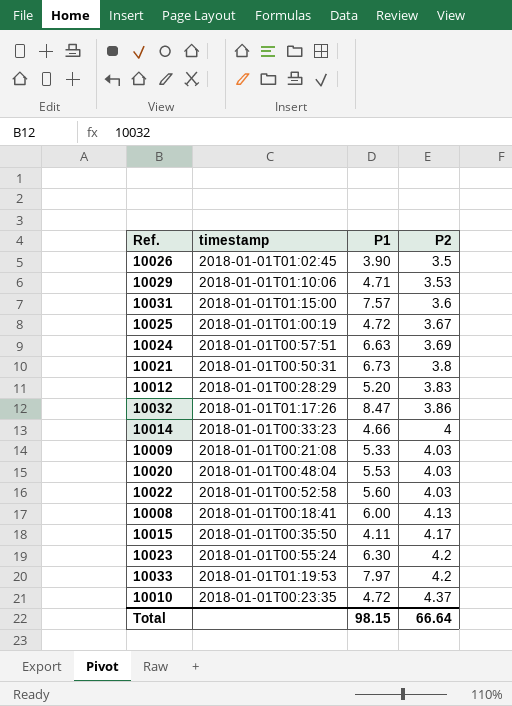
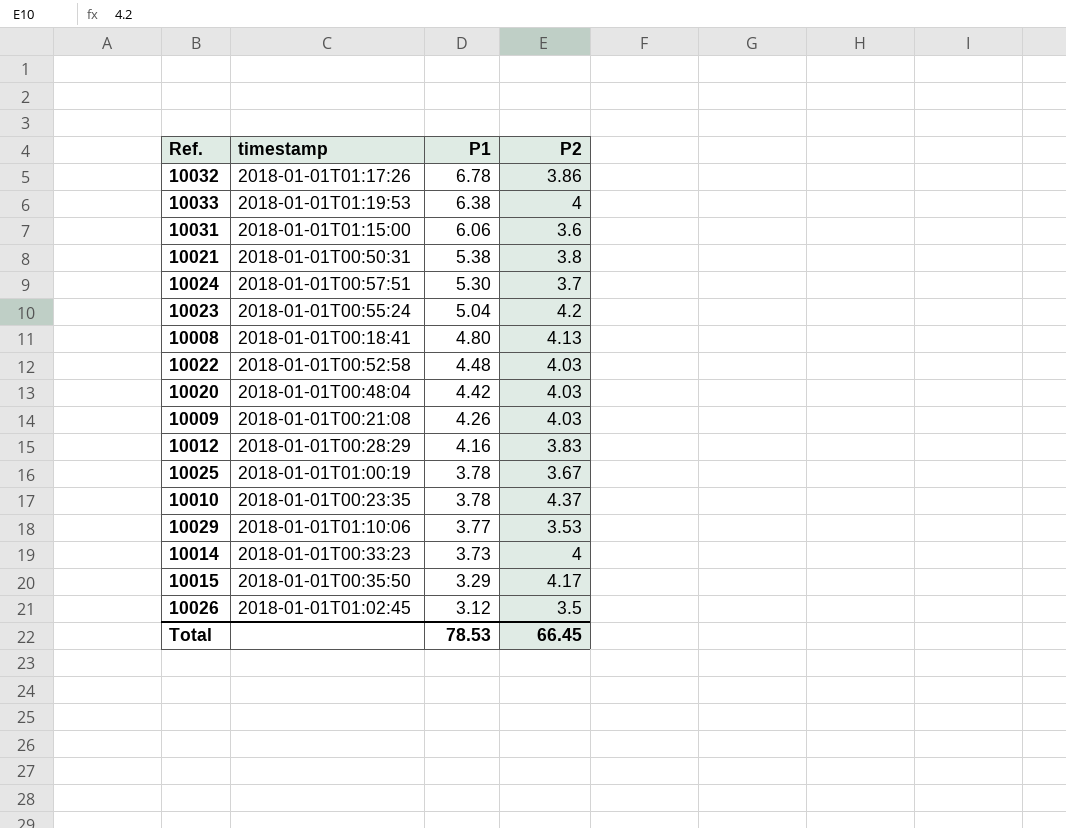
row order: P2 ascending -> P1 descending
10032 | P1: 8.47 -> 6.78
10033 | P1: 7.97 -> 6.38
10033 | P2: 4.2 -> 4
10031 | P1: 7.57 -> 6.06
10021 | P1: 6.73 -> 5.38
10024 | P1: 6.63 -> 5.30
10024 | P2: 3.69 -> 3.7
10023 | P1: 6.30 -> 5.04
10008 | P1: 6.00 -> 4.80
10022 | P1: 5.60 -> 4.48
10020 | P1: 5.53 -> 4.42
10009 | P1: 5.33 -> 4.26
10012 | P1: 5.20 -> 4.16
10025 | P1: 4.72 -> 3.78
10010 | P1: 4.72 -> 3.78
10029 | P1: 4.71 -> 3.77
10014 | P1: 4.66 -> 3.73
10015 | P1: 4.11 -> 3.29
10026 | P1: 3.90 -> 3.12
Total | P1: 98.15 -> 78.53
Total | P2: 66.64 -> 66.45

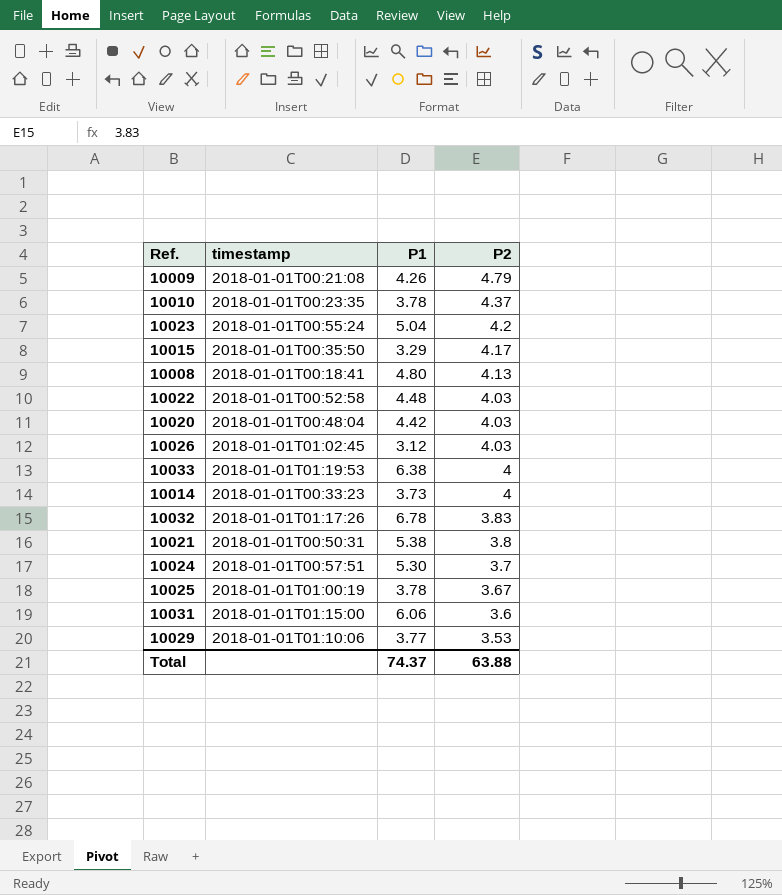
row order: P1 descending -> P2 descending
row 10012: 2018-01-01T00:28:29 | 4.16 | 3.83 -> none
10009 | P2: 4.03 -> 4.79
10026 | P2: 3.5 -> 4.03
10032 | P2: 3.86 -> 3.83
Total | P1: 78.53 -> 74.37
Total | P2: 66.45 -> 63.88

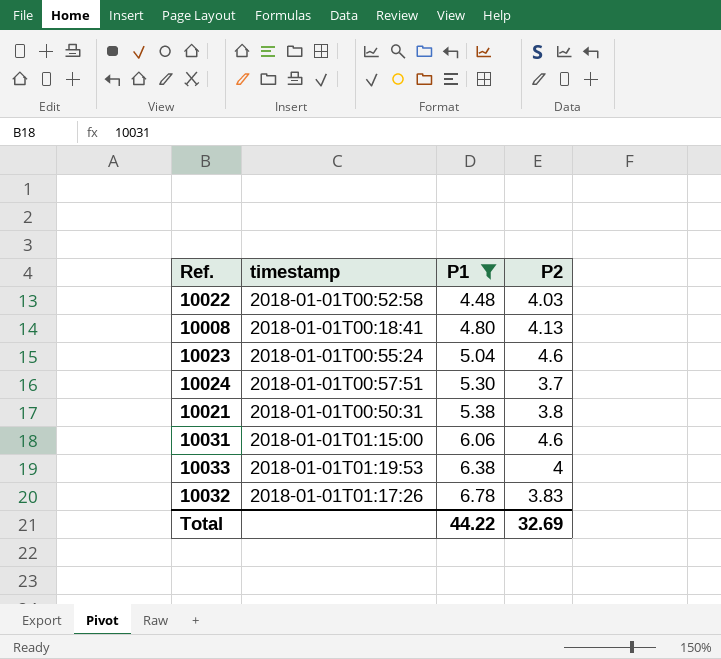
filter: none -> P1 >= 4.48
row order: P2 descending -> P1 ascending
10023 | P2: 4.2 -> 4.6
10031 | P2: 3.6 -> 4.6
Total | P1: 74.37 -> 44.22
Total | P2: 63.88 -> 32.69

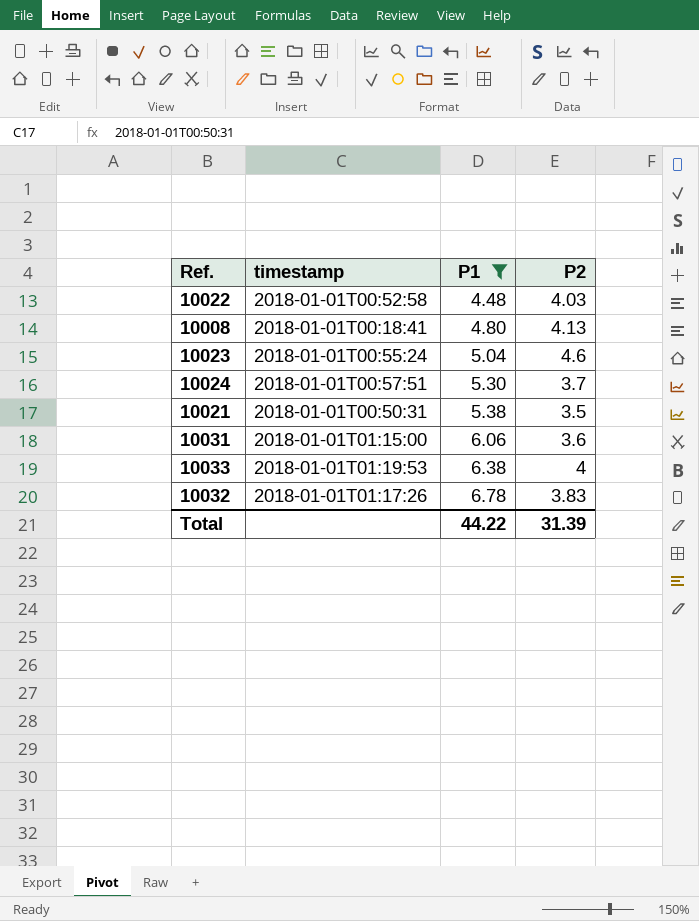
10021 | P2: 3.8 -> 3.5
10031 | P2: 4.6 -> 3.6
Total | P2: 32.69 -> 31.39

